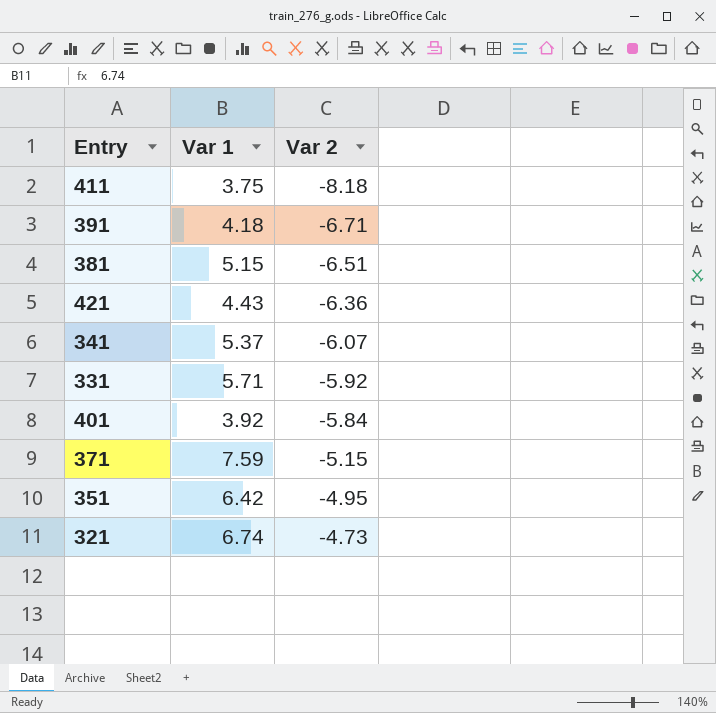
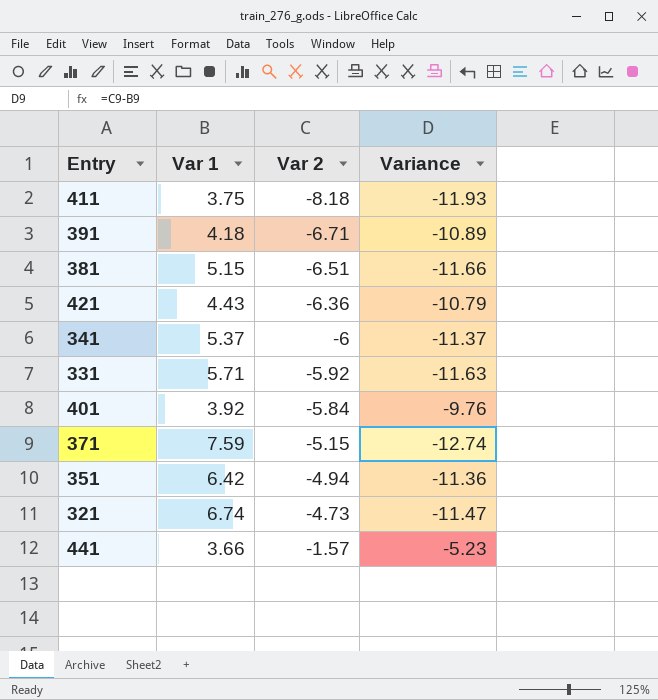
column Variance | formula: none -> [Var 2] - [Var 1]
341 | Var 2: -6.07 -> -6
351 | Var 2: -4.95 -> -4.94
row 441: none -> 3.66 | -1.57 | -5.23

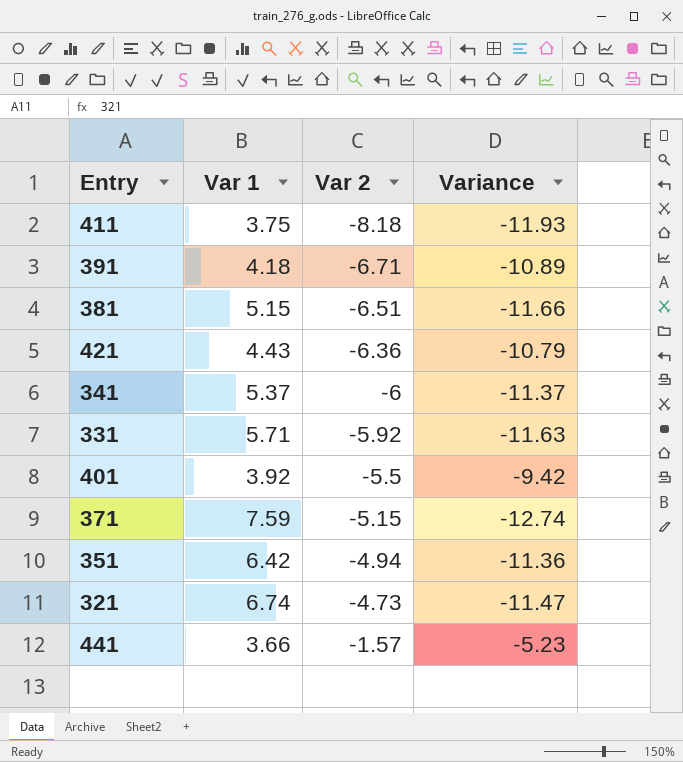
401 | Var 2: -5.84 -> -5.5
401 | Variance: -9.76 -> -9.42

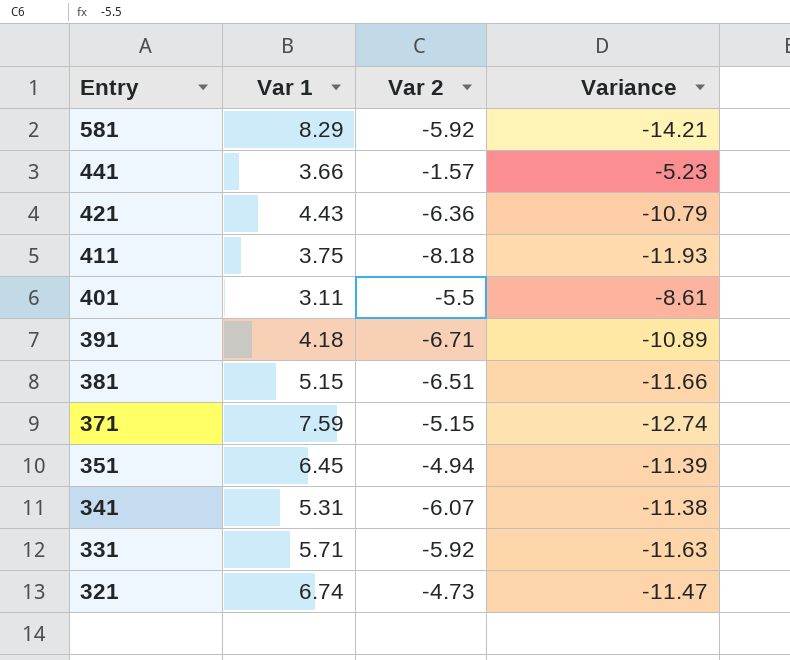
row order: Var 2 ascending -> Entry descending
row 581: none -> 8.29 | -5.92 | -14.21
401 | Var 1: 3.92 -> 3.11
401 | Variance: -9.42 -> -8.61
351 | Var 1: 6.42 -> 6.45
351 | Variance: -11.36 -> -11.39
341 | Var 1: 5.37 -> 5.31
341 | Var 2: -6 -> -6.07
341 | Variance: -11.37 -> -11.38

